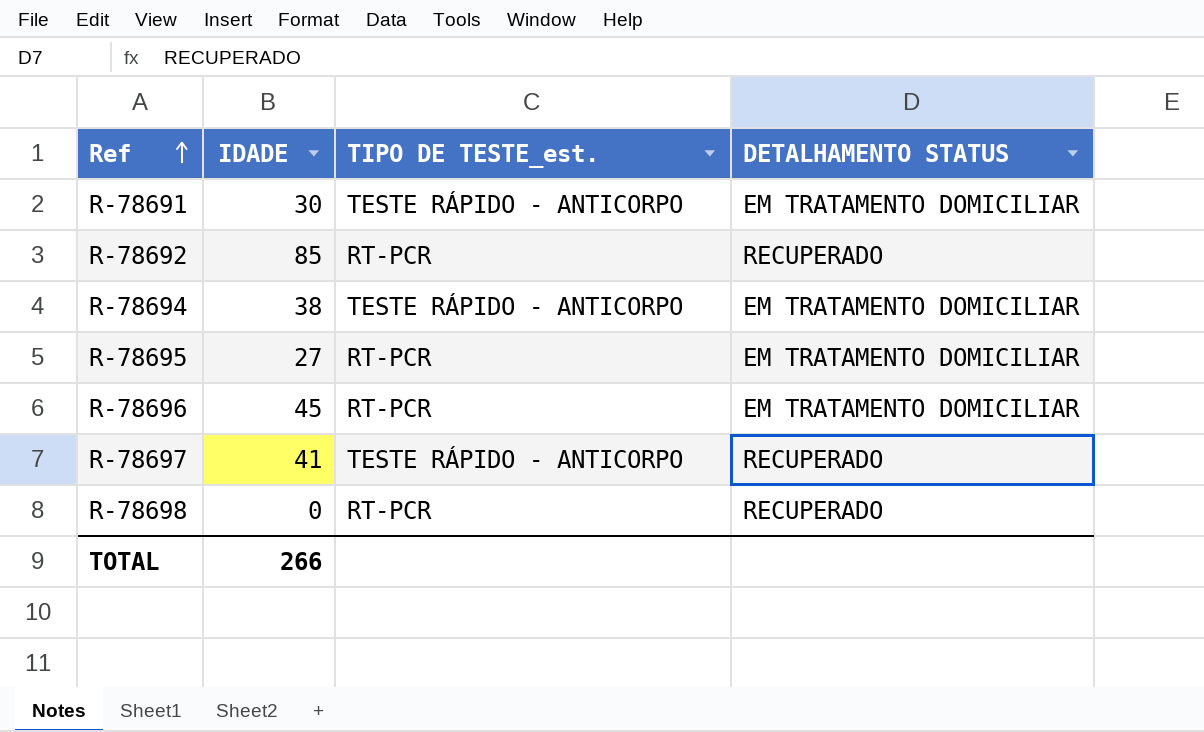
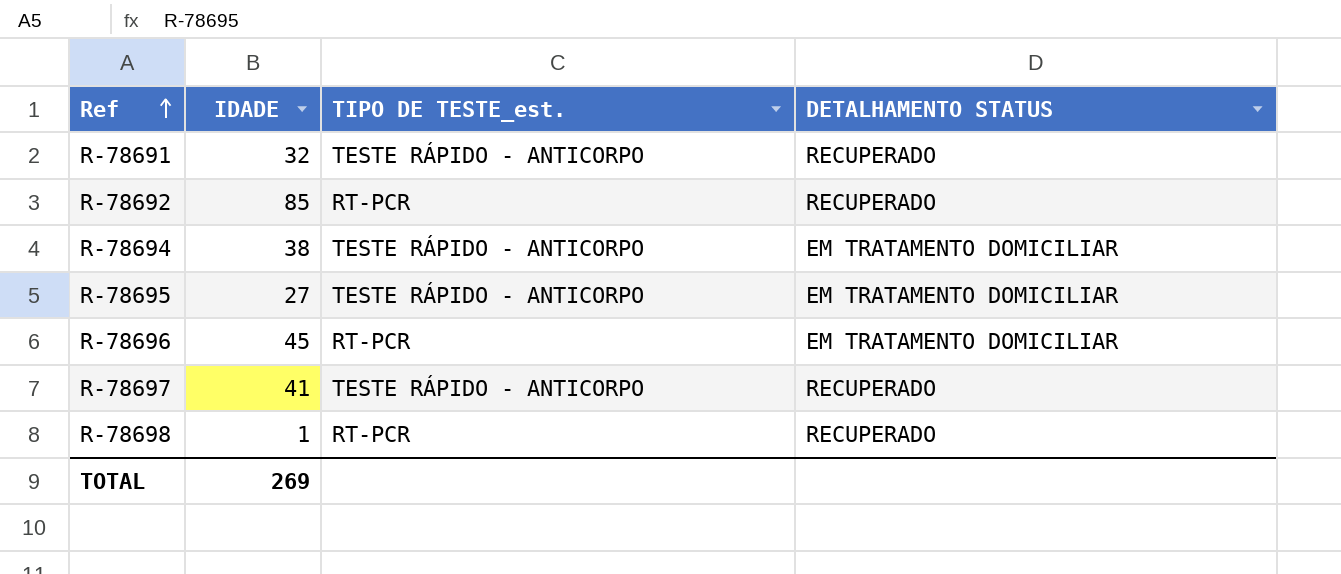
R-78691 | IDADE: 30 -> 32
R-78691 | DETALHAMENTO STATUS: EM TRATAMENTO DOMICILIAR -> RECUPERADO
R-78695 | TIPO DE TESTE_est.: RT-PCR -> TESTE RÁPIDO - ANTICORPO
R-78698 | IDADE: 0 -> 1
TOTAL | IDADE: 266 -> 269

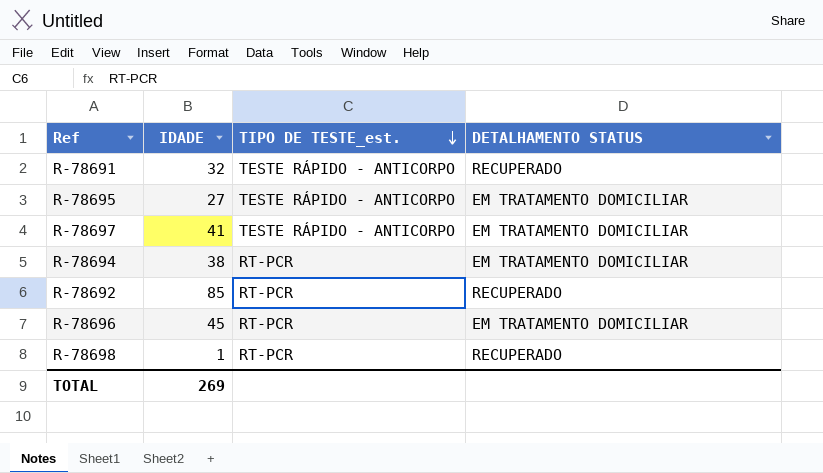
row order: Ref ascending -> TIPO DE TESTE_est. descending
R-78697 | DETALHAMENTO STATUS: RECUPERADO -> EM TRATAMENTO DOMICILIAR
R-78694 | TIPO DE TESTE_est.: TESTE RÁPIDO - ANTICORPO -> RT-PCR

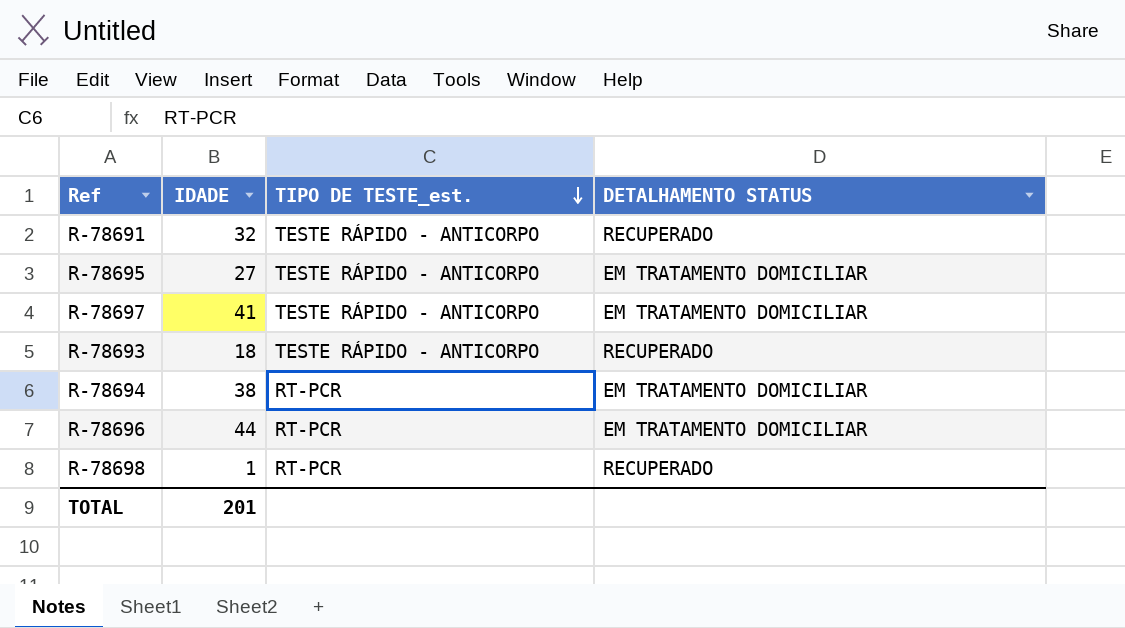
row R-78692: 85 | RT-PCR | RECUPERADO -> none
row R-78693: none -> 18 | TESTE RÁPIDO - ANTICORPO | RECUPERADO
R-78696 | IDADE: 45 -> 44
TOTAL | IDADE: 269 -> 201

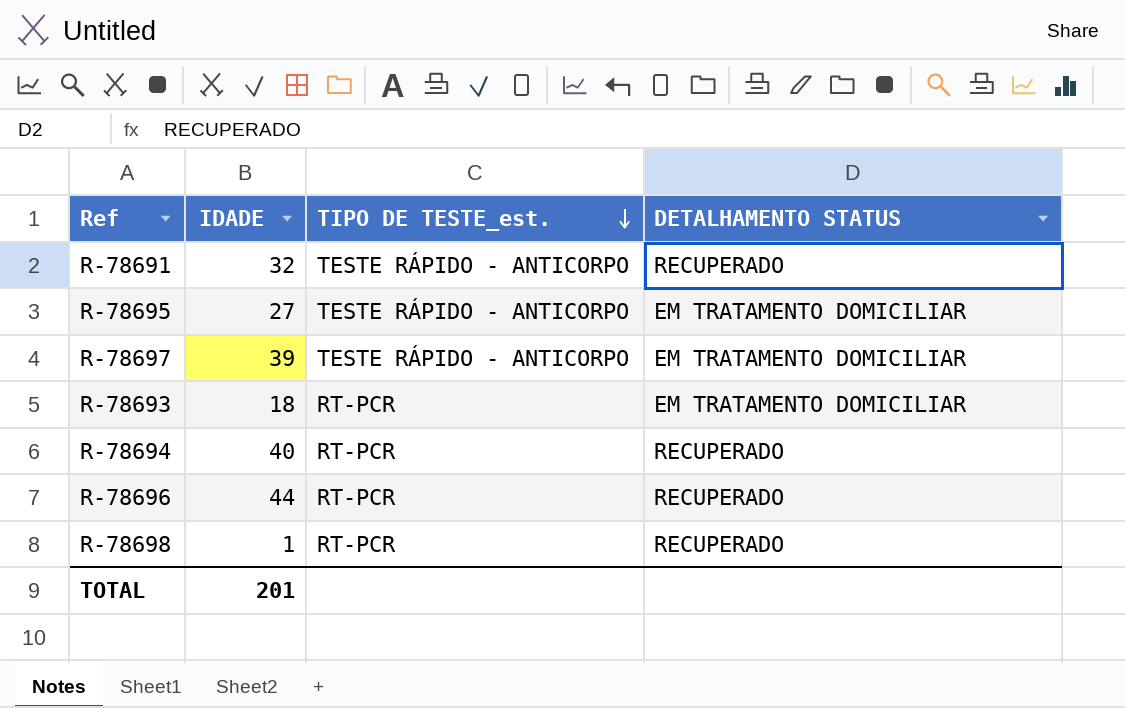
R-78697 | IDADE: 41 -> 39
R-78693 | TIPO DE TESTE_est.: TESTE RÁPIDO - ANTICORPO -> RT-PCR
R-78693 | DETALHAMENTO STATUS: RECUPERADO -> EM TRATAMENTO DOMICILIAR
R-78694 | IDADE: 38 -> 40
R-78694 | DETALHAMENTO STATUS: EM TRATAMENTO DOMICILIAR -> RECUPERADO
R-78696 | DETALHAMENTO STATUS: EM TRATAMENTO DOMICILIAR -> RECUPERADO

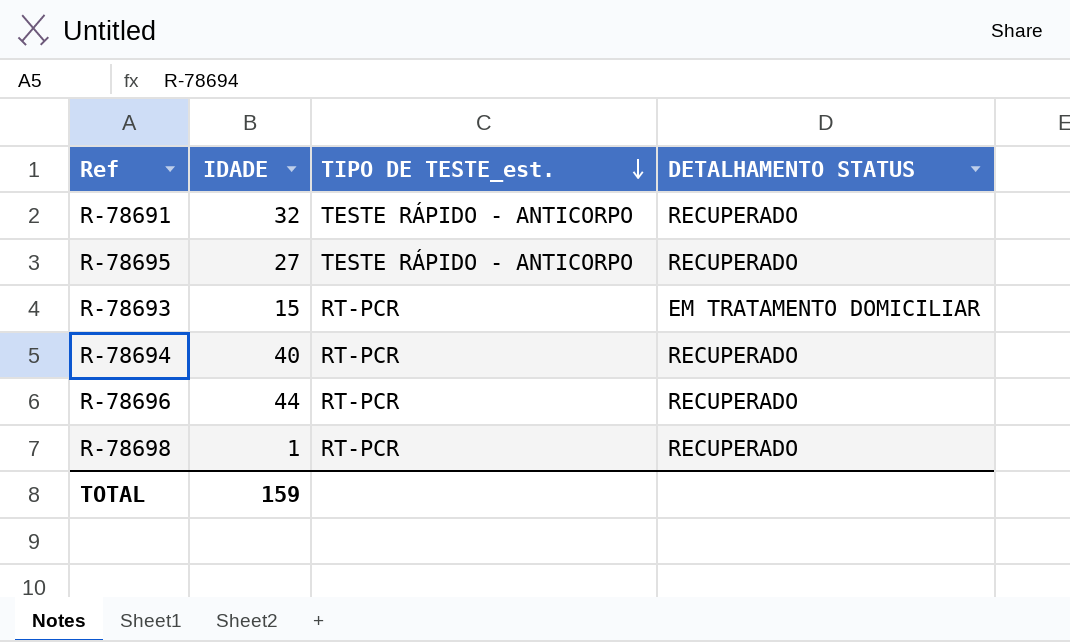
row R-78697: 39 | TESTE RÁPIDO - ANTICORPO | EM TRATAMENTO DOMICILIAR -> none
R-78695 | DETALHAMENTO STATUS: EM TRATAMENTO DOMICILIAR -> RECUPERADO
R-78693 | IDADE: 18 -> 15
TOTAL | IDADE: 201 -> 159

